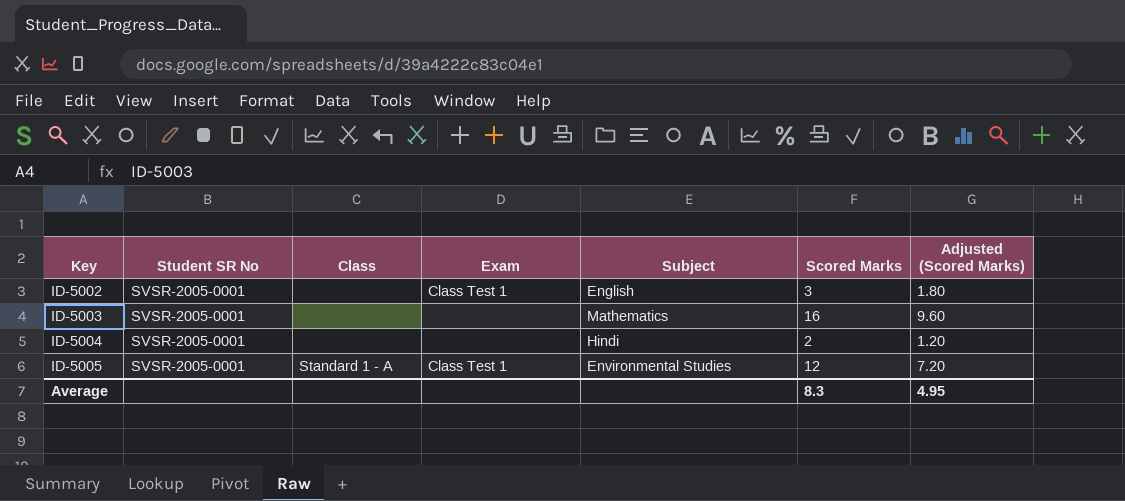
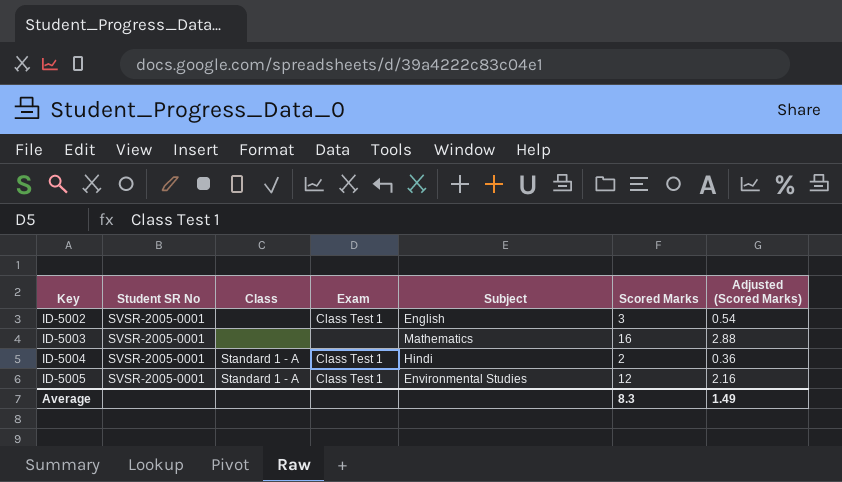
column Adjusted (Scored Marks) | formula: [Scored Marks] * 0.6 -> [Scored Marks] * 0.18
ID-5004 | Class: none -> Standard 1 - A
ID-5004 | Exam: none -> Class Test 1
Average | Adjusted (Scored Marks): 4.95 -> 1.49

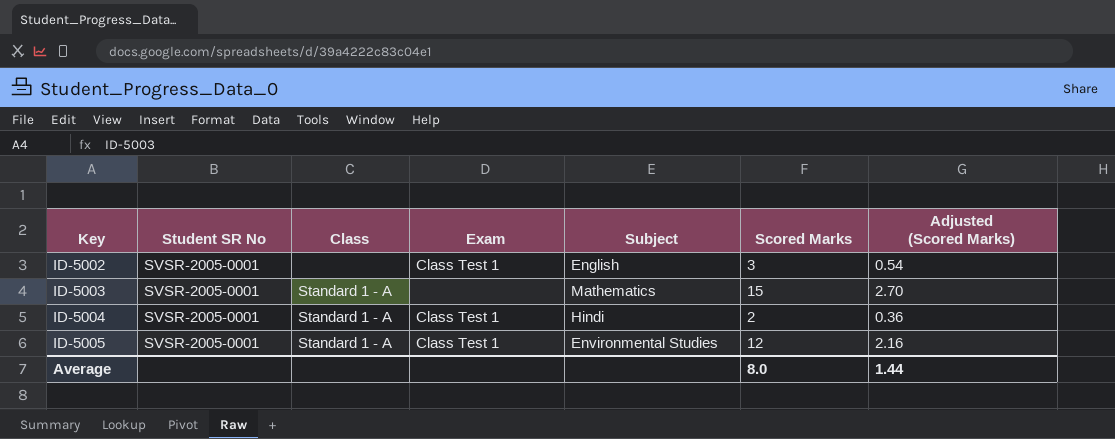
ID-5003 | Class: none -> Standard 1 - A
ID-5003 | Scored Marks: 16 -> 15
ID-5003 | Adjusted (Scored Marks): 2.88 -> 2.70
Average | Scored Marks: 8.3 -> 8.0
Average | Adjusted (Scored Marks): 1.49 -> 1.44

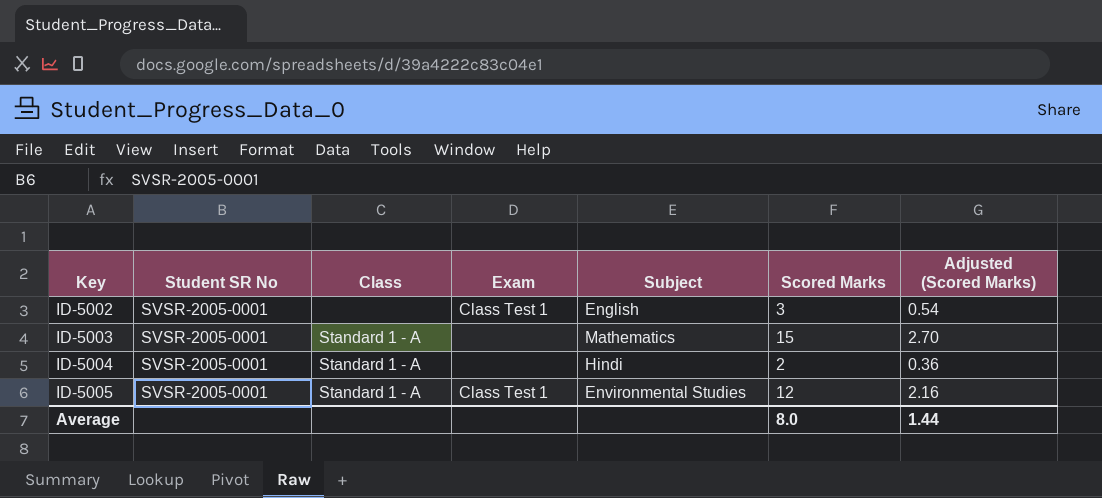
ID-5004 | Exam: Class Test 1 -> none

